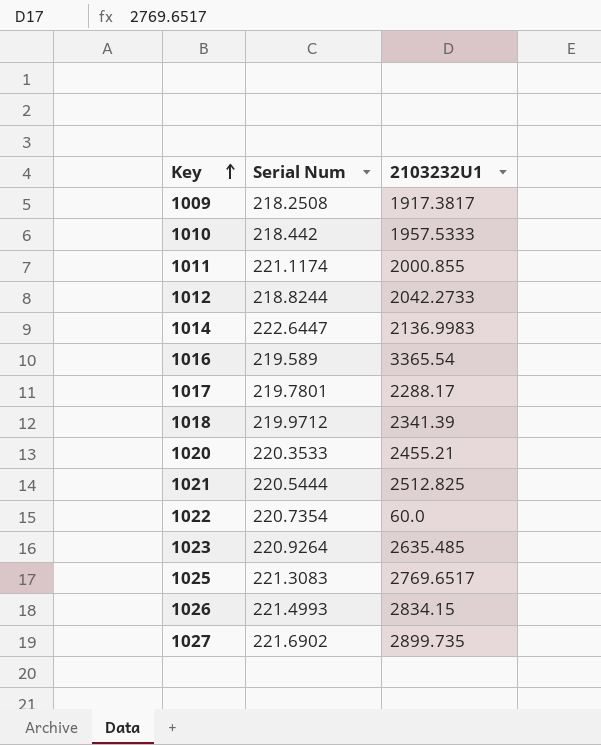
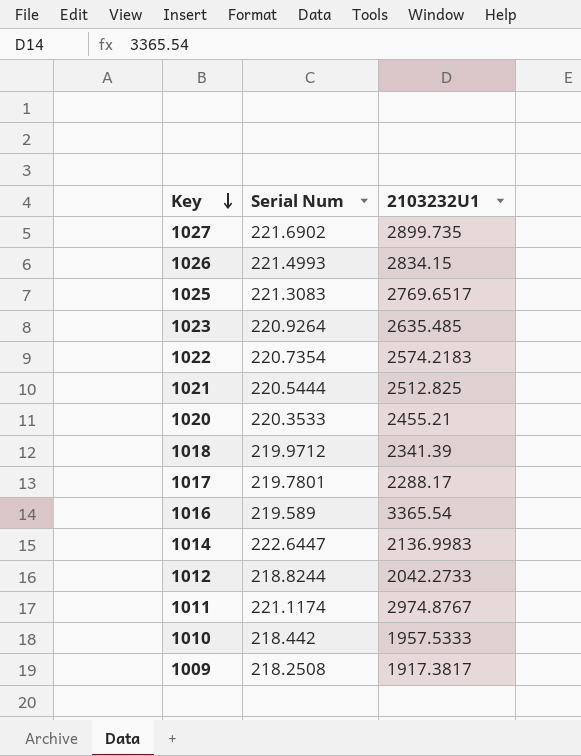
row order: Key ascending -> Key descending
1022 | 2103232U1: 60.0 -> 2574.2183
1011 | 2103232U1: 2000.855 -> 2974.8767

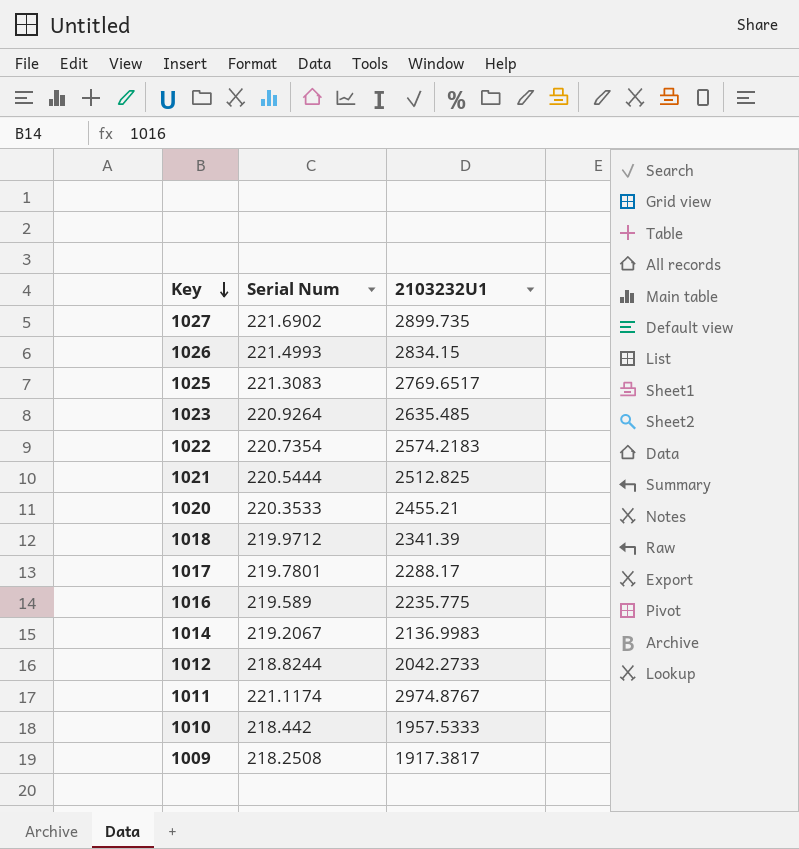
1016 | 2103232U1: 3365.54 -> 2235.775
1014 | Serial Num: 222.6447 -> 219.2067

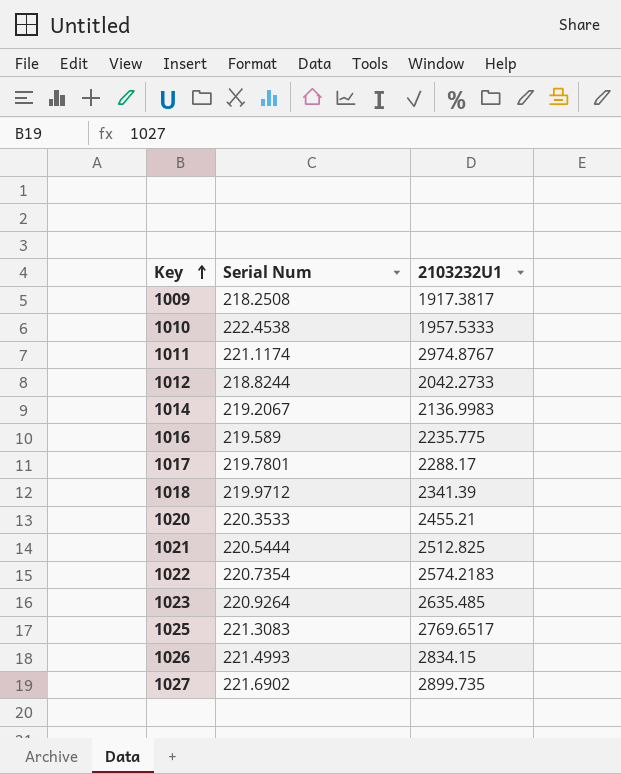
row order: Key descending -> Key ascending
1010 | Serial Num: 218.442 -> 222.4538

